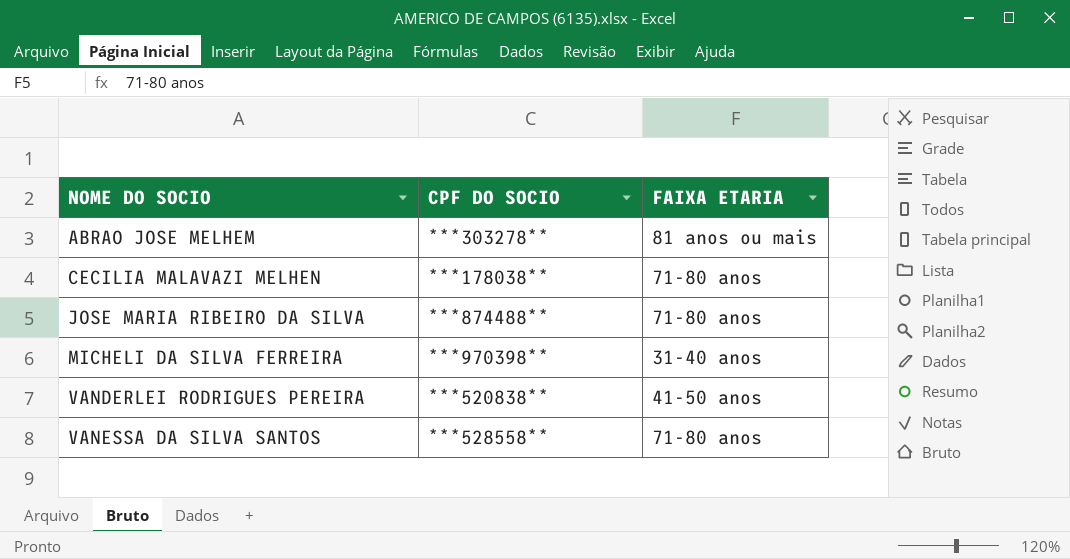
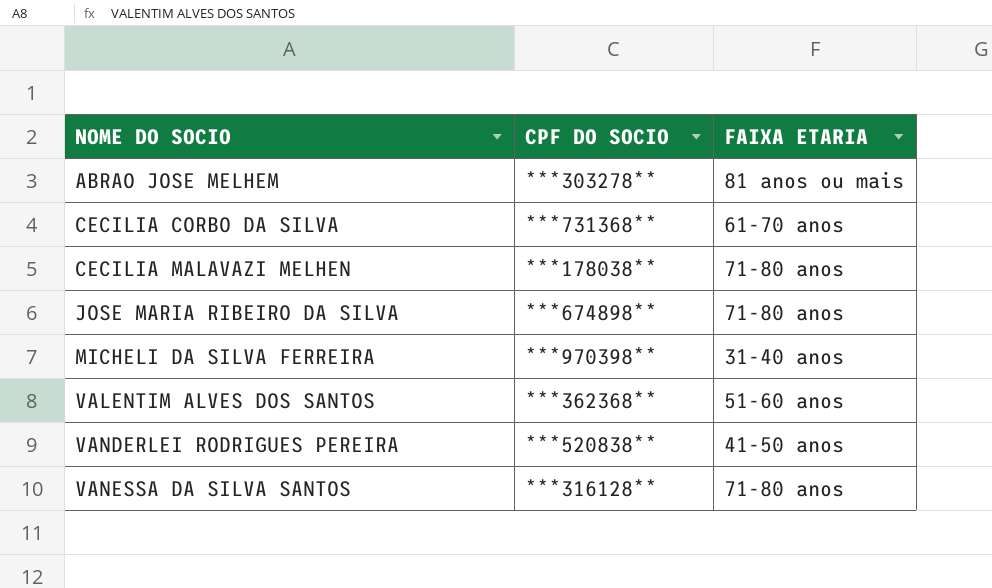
row CECILIA CORBO DA SILVA: none -> ***731368** | 61-70 anos
JOSE MARIA RIBEIRO DA SILVA | CPF DO SOCIO: ***874488** -> ***674898**
row VALENTIM ALVES DOS SANTOS: none -> ***362368** | 51-60 anos
VANESSA DA SILVA SANTOS | CPF DO SOCIO: ***528558** -> ***316128**

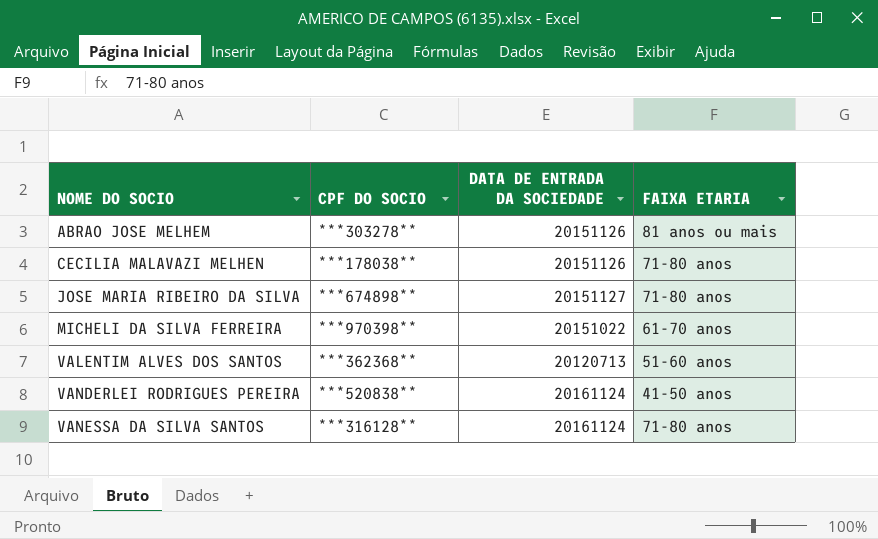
column DATA DE ENTRADA DA SOCIEDADE | position: none -> 3
row CECILIA CORBO DA SILVA: ***731368** | 61-70 anos -> none
MICHELI DA SILVA FERREIRA | FAIXA ETARIA: 31-40 anos -> 61-70 anos

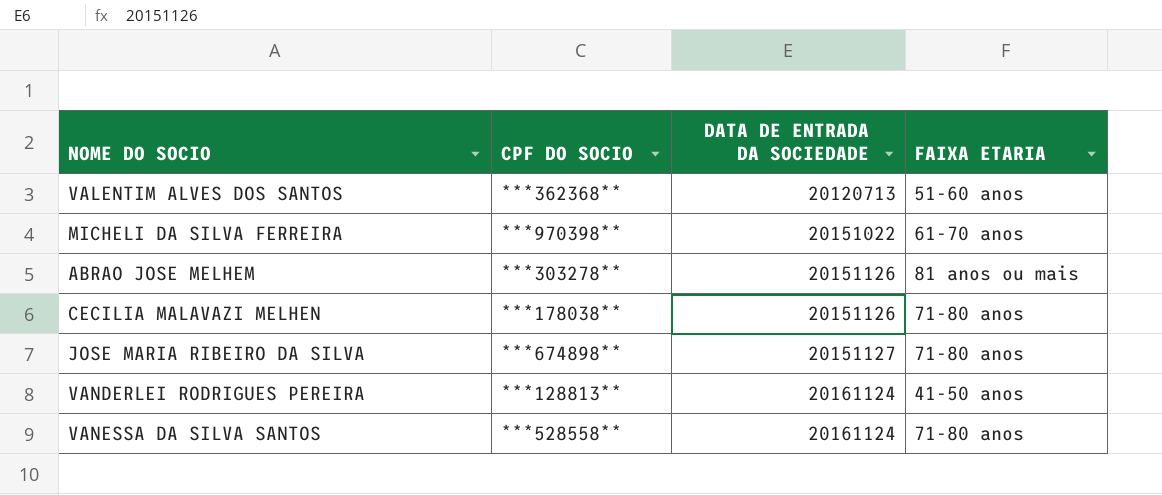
row order: NOME DO SOCIO ascending -> DATA DE ENTRADA DA SOCIEDADE ascending
VANDERLEI RODRIGUES PEREIRA | CPF DO SOCIO: ***520838** -> ***128813**
VANESSA DA SILVA SANTOS | CPF DO SOCIO: ***316128** -> ***528558**

